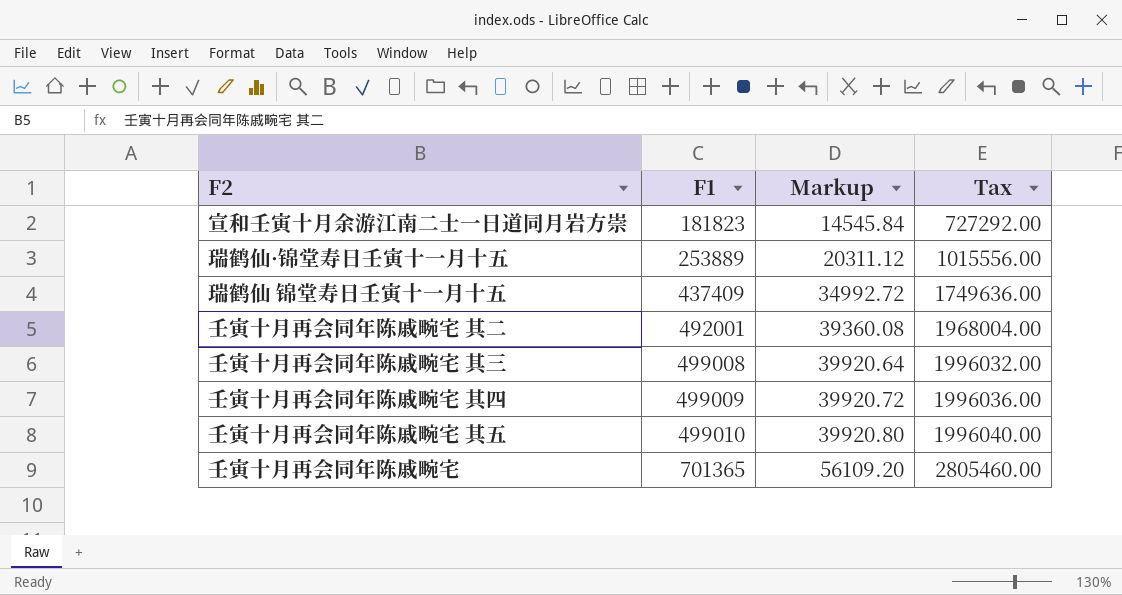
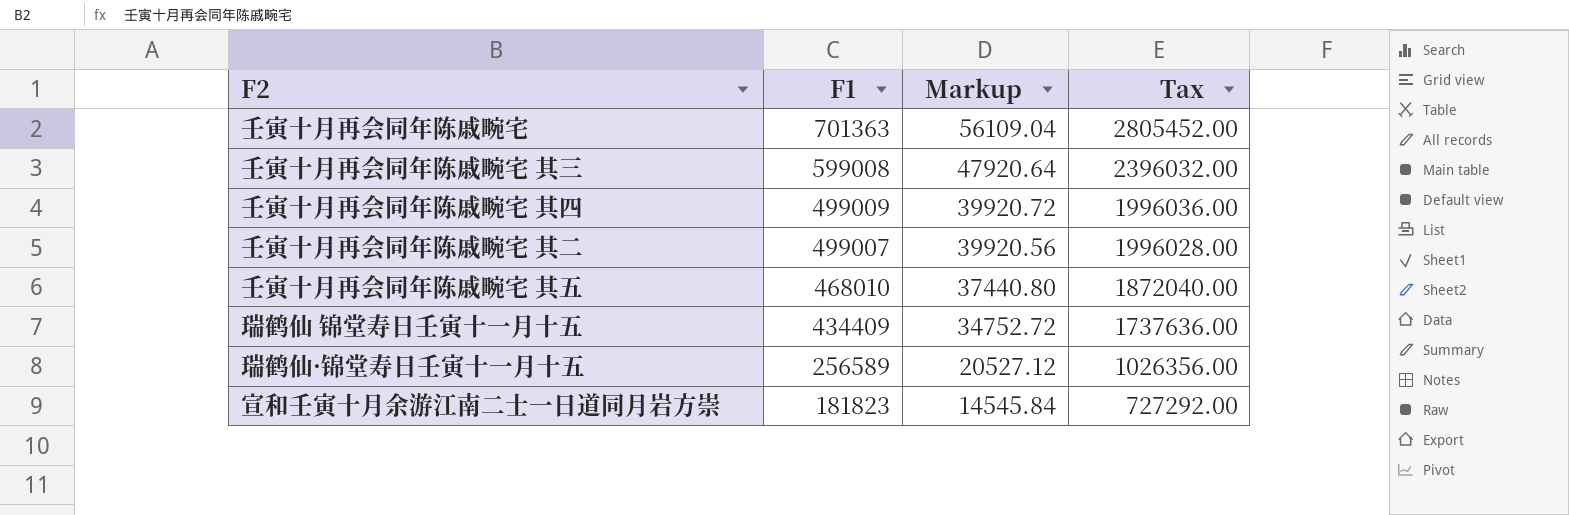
row order: F1 ascending -> F1 descending
壬寅十月再会同年陈戚畹宅 | F1: 701365 -> 701363
壬寅十月再会同年陈戚畹宅 | Markup: 56109.20 -> 56109.04
壬寅十月再会同年陈戚畹宅 | Tax: 2805460.00 -> 2805452.00
壬寅十月再会同年陈戚畹宅 其三 | F1: 499008 -> 599008
壬寅十月再会同年陈戚畹宅 其三 | Markup: 39920.64 -> 47920.64
壬寅十月再会同年陈戚畹宅 其三 | Tax: 1996032.00 -> 2396032.00
壬寅十月再会同年陈戚畹宅 其二 | F1: 492001 -> 499007
壬寅十月再会同年陈戚畹宅 其二 | Markup: 39360.08 -> 39920.56
壬寅十月再会同年陈戚畹宅 其二 | Tax: 1968004.00 -> 1996028.00
壬寅十月再会同年陈戚畹宅 其五 | F1: 499010 -> 468010
壬寅十月再会同年陈戚畹宅 其五 | Markup: 39920.80 -> 37440.80
壬寅十月再会同年陈戚畹宅 其五 | Tax: 1996040.00 -> 1872040.00
瑞鹤仙 锦堂寿日壬寅十一月十五 | F1: 437409 -> 434409
瑞鹤仙 锦堂寿日壬寅十一月十五 | Markup: 34992.72 -> 34752.72
瑞鹤仙 锦堂寿日壬寅十一月十五 | Tax: 1749636.00 -> 1737636.00
瑞鹤仙·锦堂寿日壬寅十一月十五 | F1: 253889 -> 256589
瑞鹤仙·锦堂寿日壬寅十一月十五 | Markup: 20311.12 -> 20527.12
瑞鹤仙·锦堂寿日壬寅十一月十五 | Tax: 1015556.00 -> 1026356.00

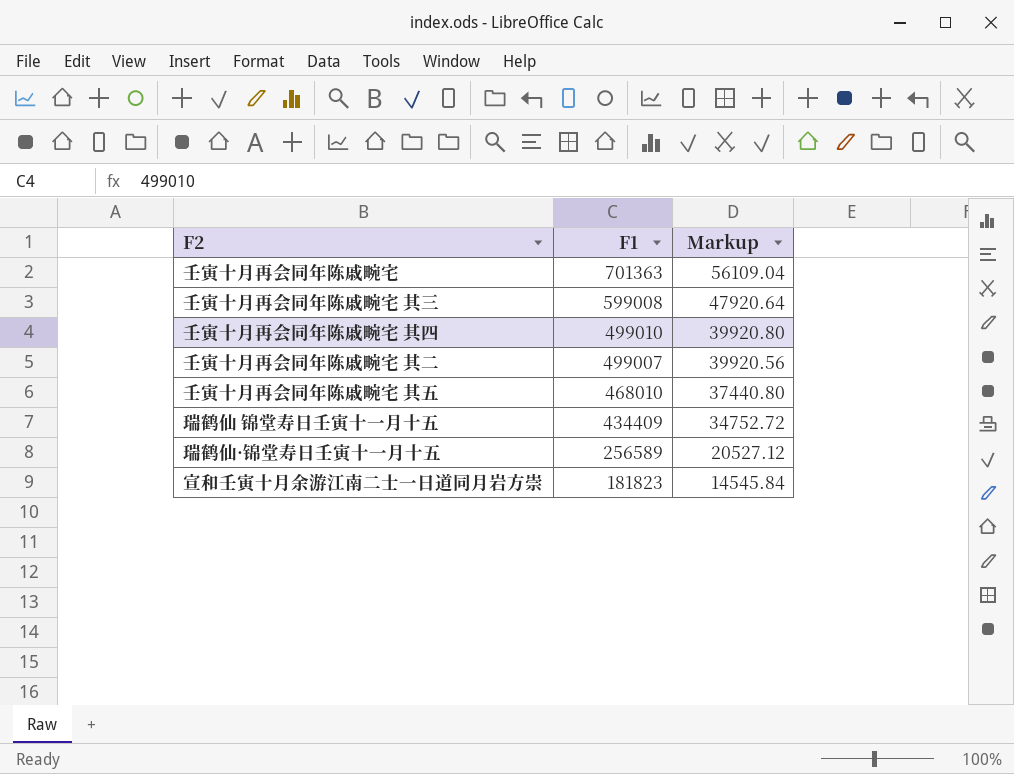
column Tax | formula: [F1] * 4 -> none
壬寅十月再会同年陈戚畹宅 其四 | F1: 499009 -> 499010
壬寅十月再会同年陈戚畹宅 其四 | Markup: 39920.72 -> 39920.80

